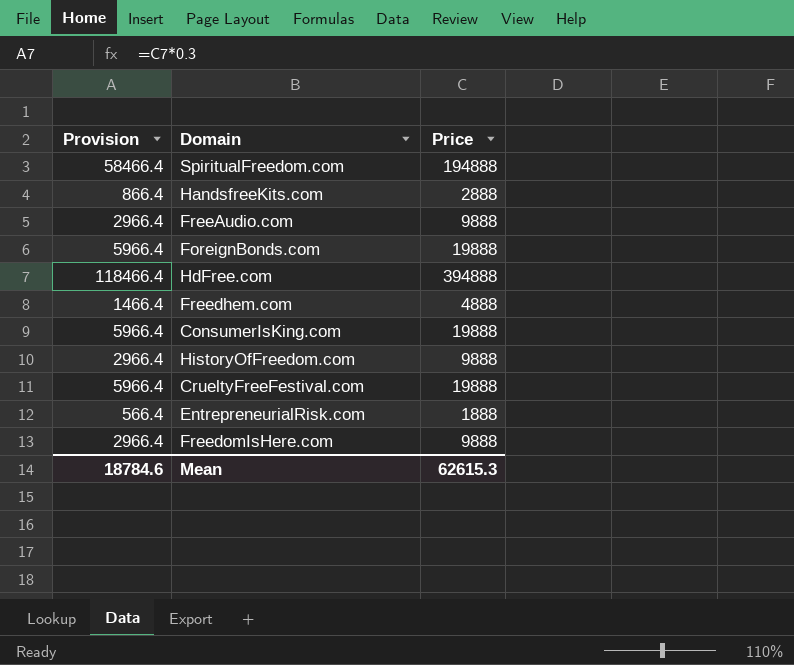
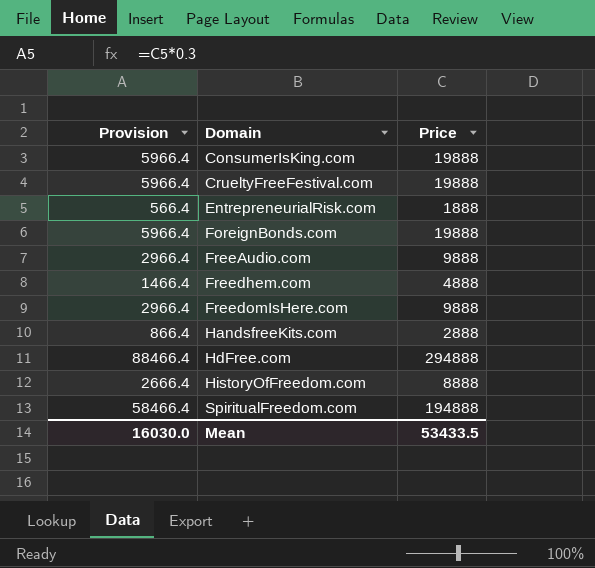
row order: none -> Domain ascending
HdFree.com | Provision: 118466.4 -> 88466.4
HdFree.com | Price: 394888 -> 294888
HistoryOfFreedom.com | Provision: 2966.4 -> 2666.4
HistoryOfFreedom.com | Price: 9888 -> 8888
Mean | Provision: 18784.6 -> 16030.0
Mean | Price: 62615.3 -> 53433.5

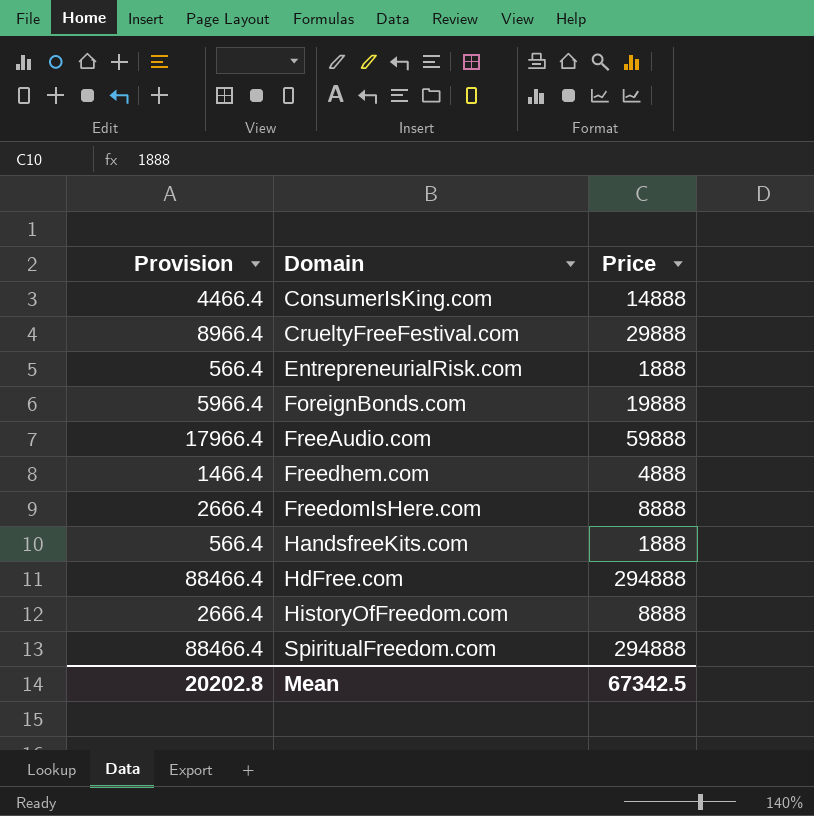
ConsumerIsKing.com | Provision: 5966.4 -> 4466.4
ConsumerIsKing.com | Price: 19888 -> 14888
CrueltyFreeFestival.com | Provision: 5966.4 -> 8966.4
CrueltyFreeFestival.com | Price: 19888 -> 29888
FreeAudio.com | Provision: 2966.4 -> 17966.4
FreeAudio.com | Price: 9888 -> 59888
FreedomIsHere.com | Provision: 2966.4 -> 2666.4
FreedomIsHere.com | Price: 9888 -> 8888
HandsfreeKits.com | Provision: 866.4 -> 566.4
HandsfreeKits.com | Price: 2888 -> 1888
SpiritualFreedom.com | Provision: 58466.4 -> 88466.4
SpiritualFreedom.com | Price: 194888 -> 294888
Mean | Provision: 16030.0 -> 20202.8
Mean | Price: 53433.5 -> 67342.5

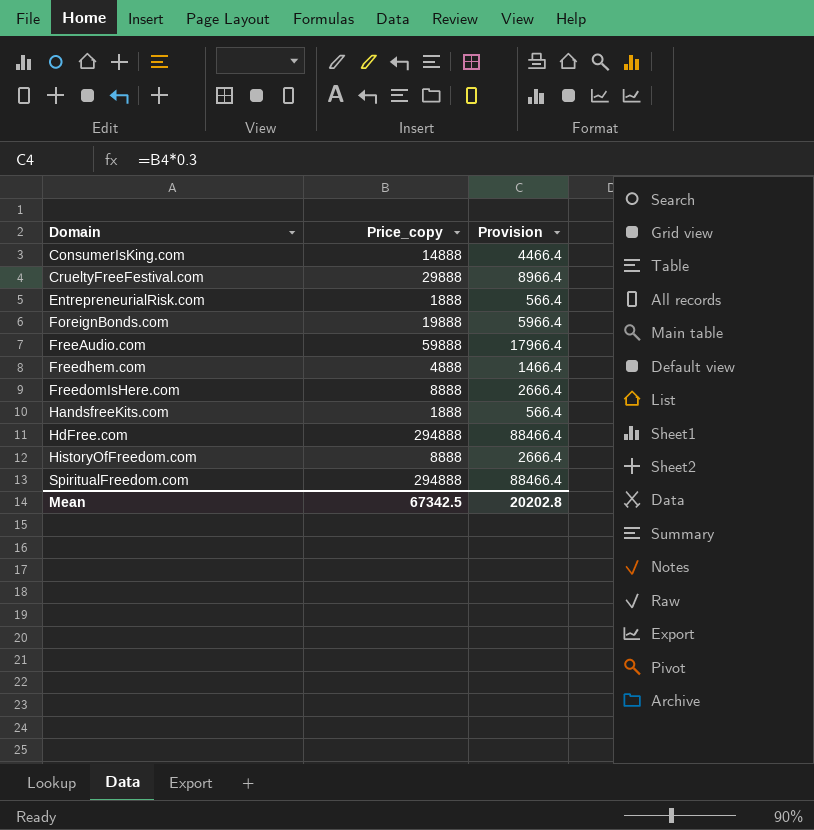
column name: Price -> Price_copy
column Provision | position: 1 -> 3

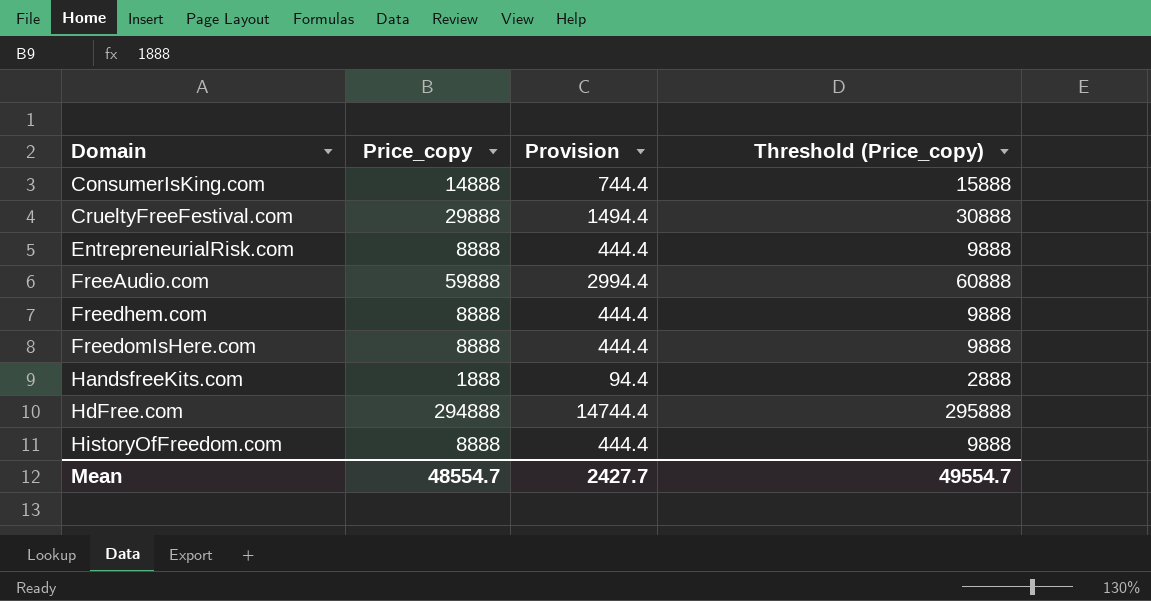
column Provision | formula: [Price_copy] * 0.3 -> [Price_copy] * 0.05
column Threshold (Price_copy) | formula: none -> [Price_copy] + 1000
row ForeignBonds.com: 19888 | 5966.4 -> none
row SpiritualFreedom.com: 294888 | 88466.4 -> none
EntrepreneurialRisk.com | Price_copy: 1888 -> 8888
Freedhem.com | Price_copy: 4888 -> 8888
Mean | Price_copy: 67342.5 -> 48554.7
Mean | Provision: 20202.8 -> 2427.7

